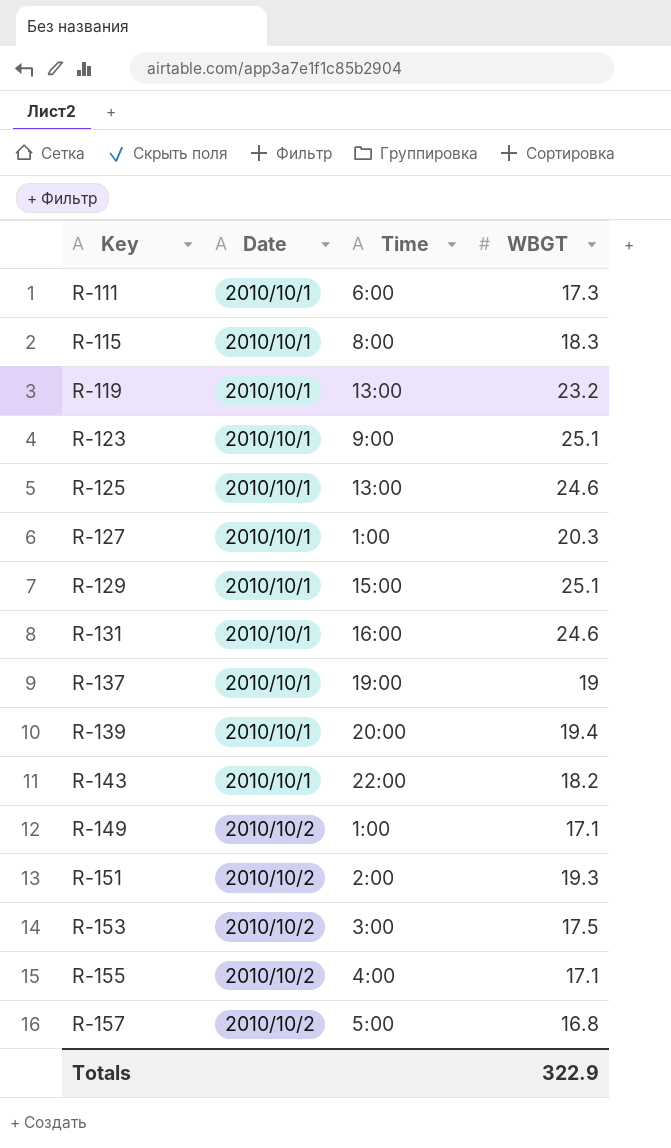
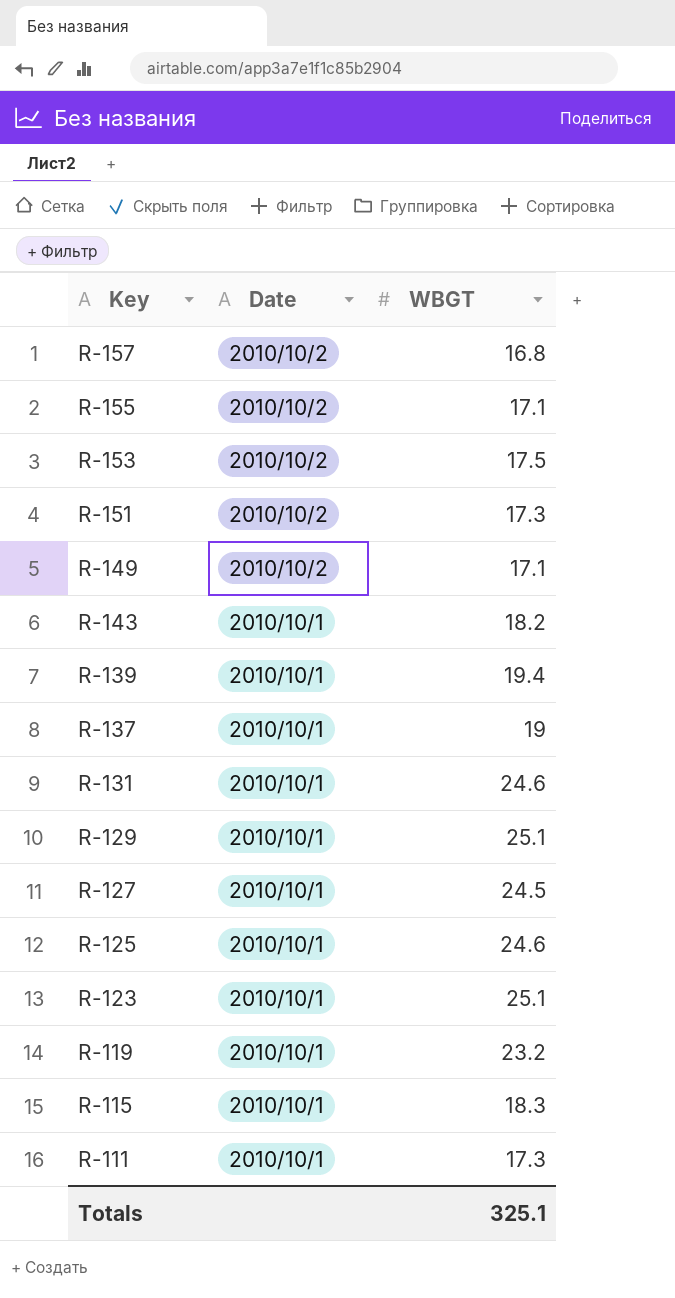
row order: Key ascending -> Key descending
column Time | position: 3 -> none
R-151 | WBGT: 19.3 -> 17.3
R-127 | WBGT: 20.3 -> 24.5
Totals | WBGT: 322.9 -> 325.1

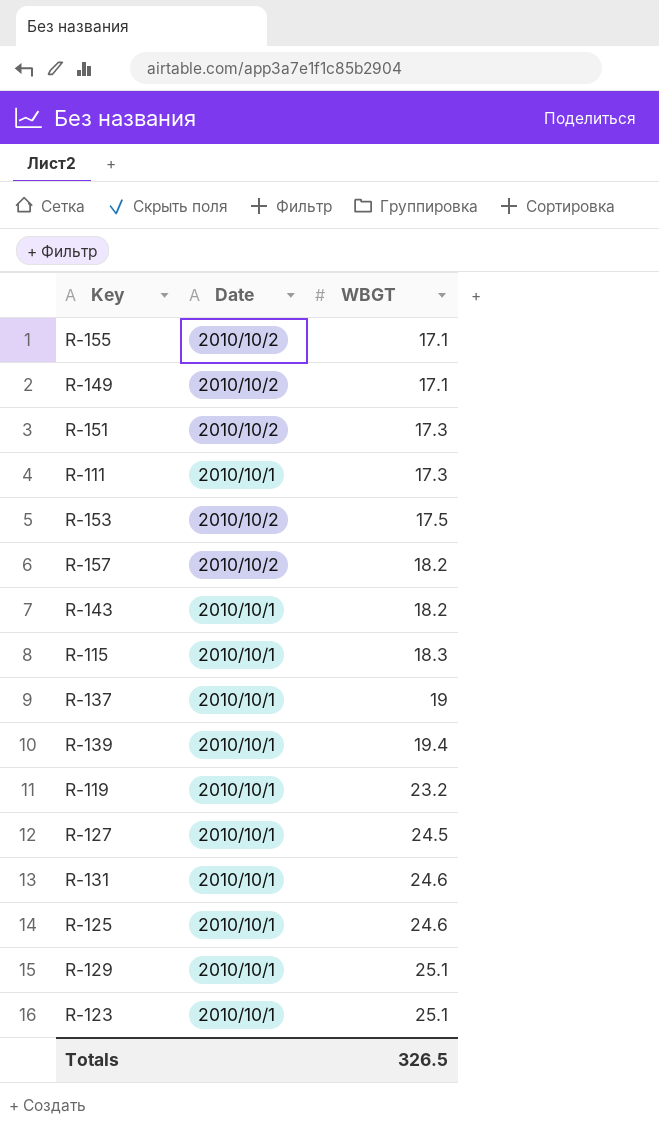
row order: Key descending -> WBGT ascending
R-157 | WBGT: 16.8 -> 18.2
Totals | WBGT: 325.1 -> 326.5

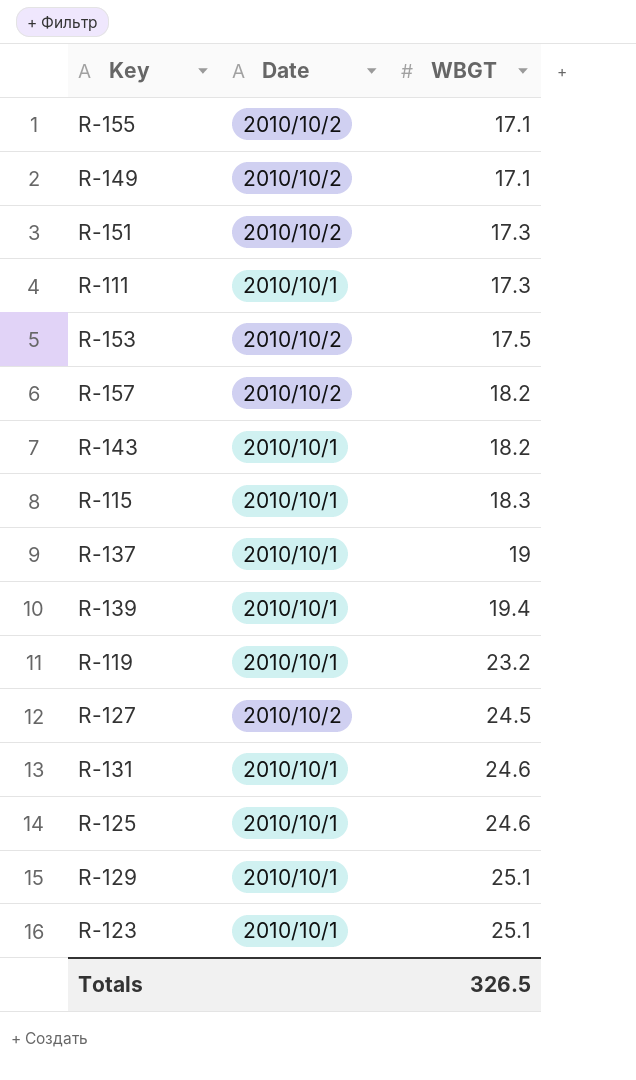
R-127 | Date: 2010/10/1 -> 2010/10/2

